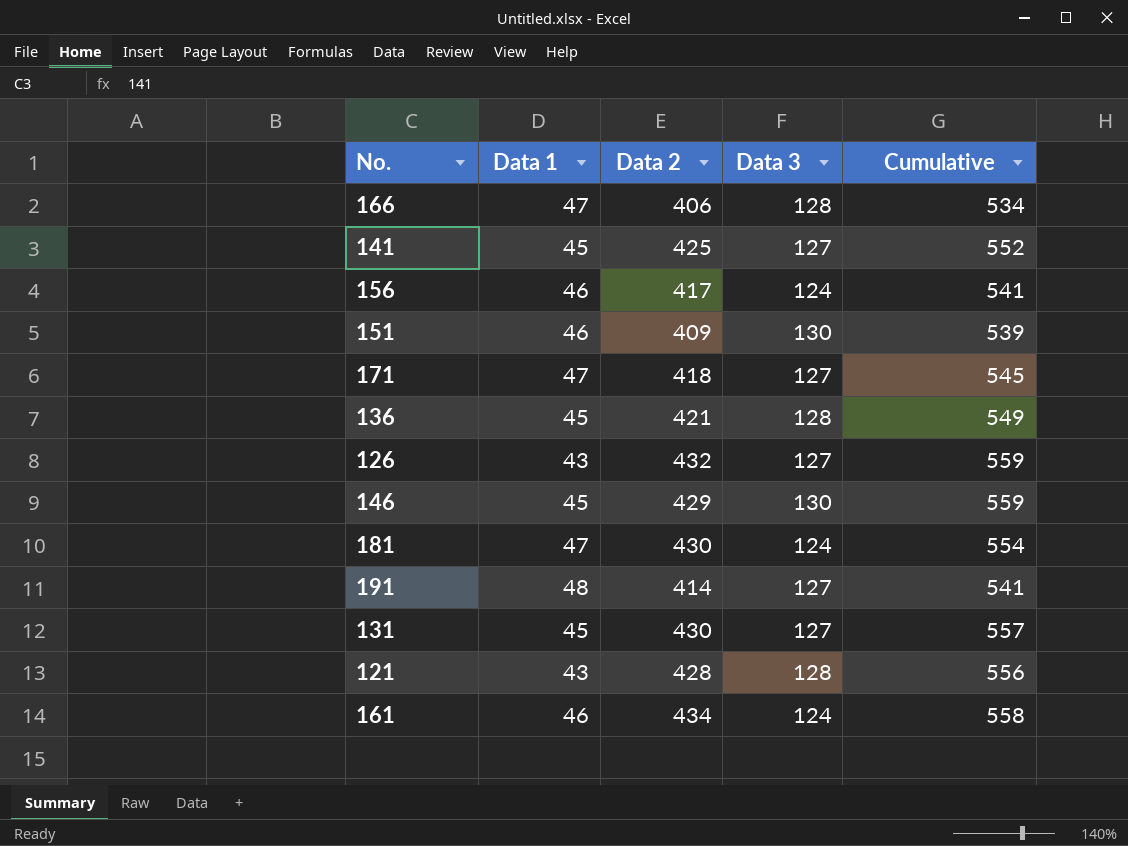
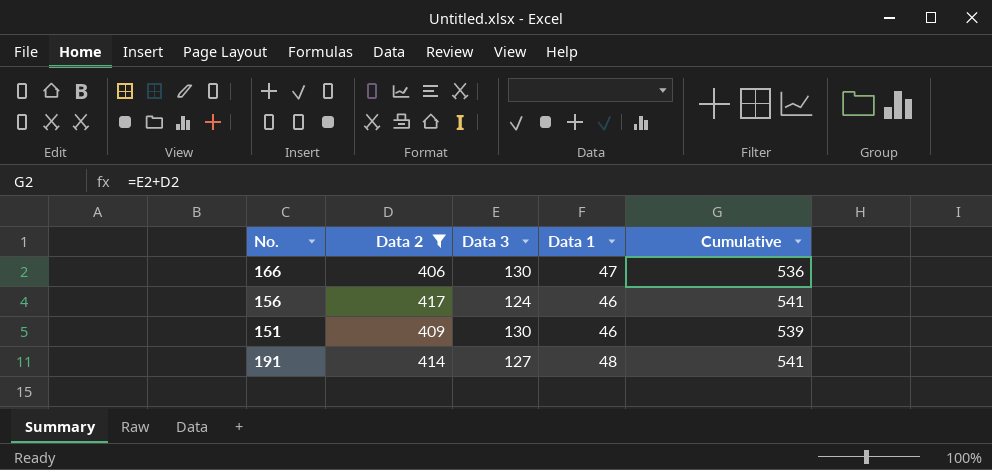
filter: none -> Data 2 <= 417
column Data 1 | position: 2 -> 4
166 | Data 3: 128 -> 130
166 | Cumulative: 534 -> 536

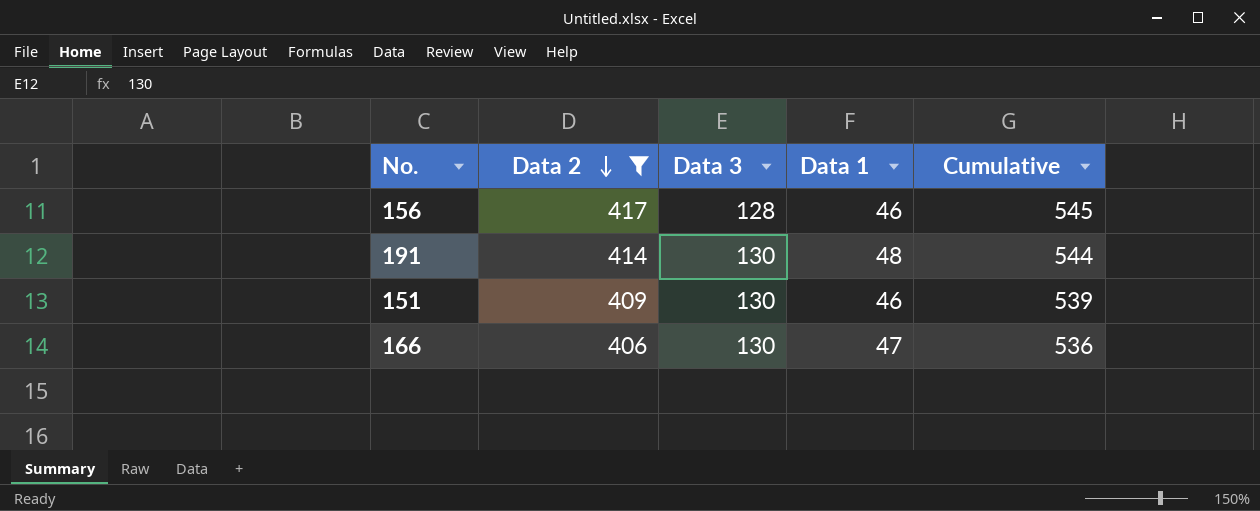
row order: none -> Data 2 descending
156 | Data 3: 124 -> 128
156 | Cumulative: 541 -> 545
191 | Data 3: 127 -> 130
191 | Cumulative: 541 -> 544

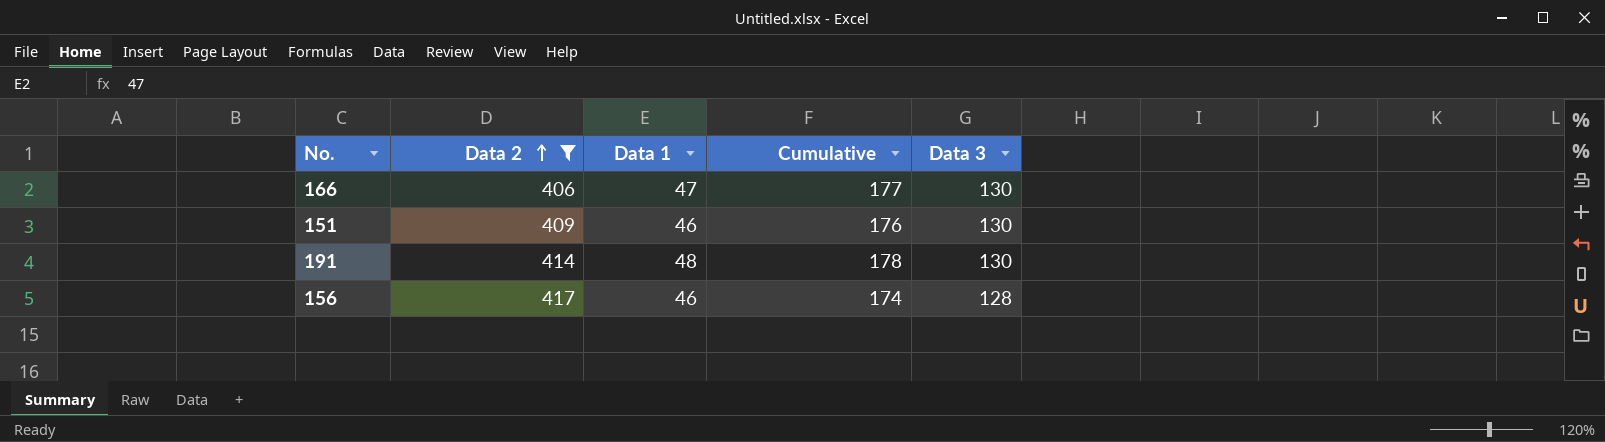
row order: Data 2 descending -> Data 2 ascending
column Cumulative | formula: [Data 2] + [Data 3] -> [Data 1] + [Data 3]
column Data 3 | position: 3 -> 5

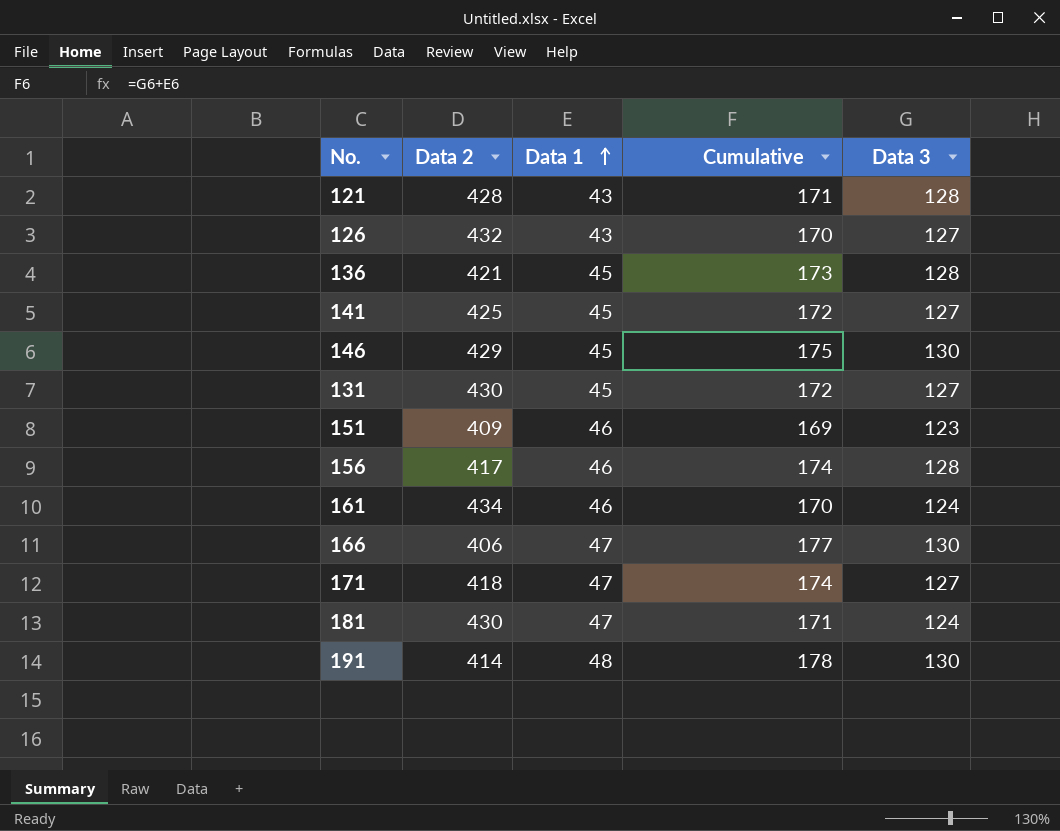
filter: Data 2 <= 417 -> none
row order: Data 2 ascending -> Data 1 ascending
151 | Cumulative: 176 -> 169
151 | Data 3: 130 -> 123

